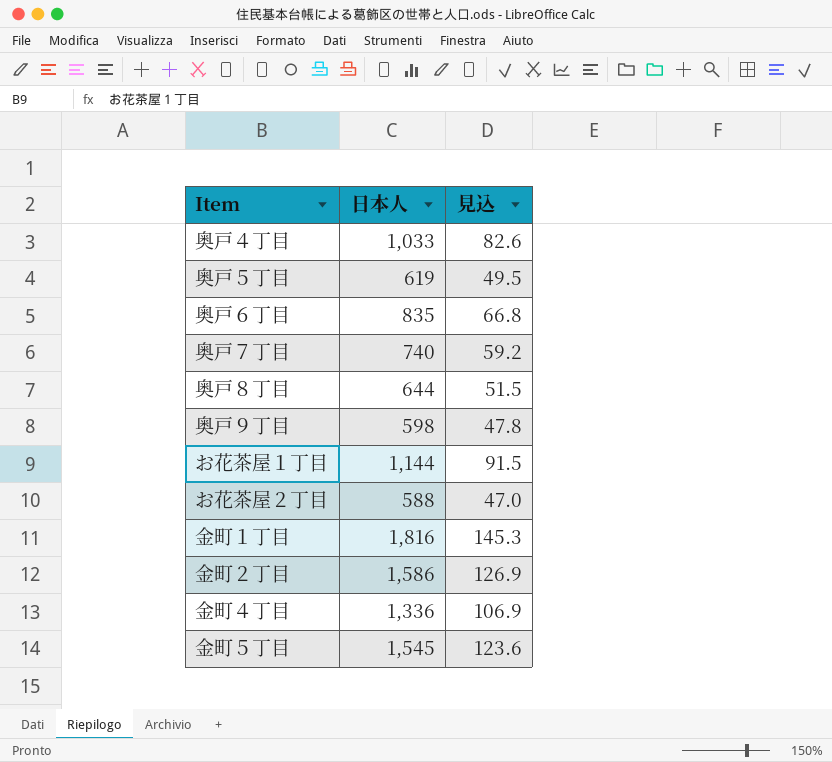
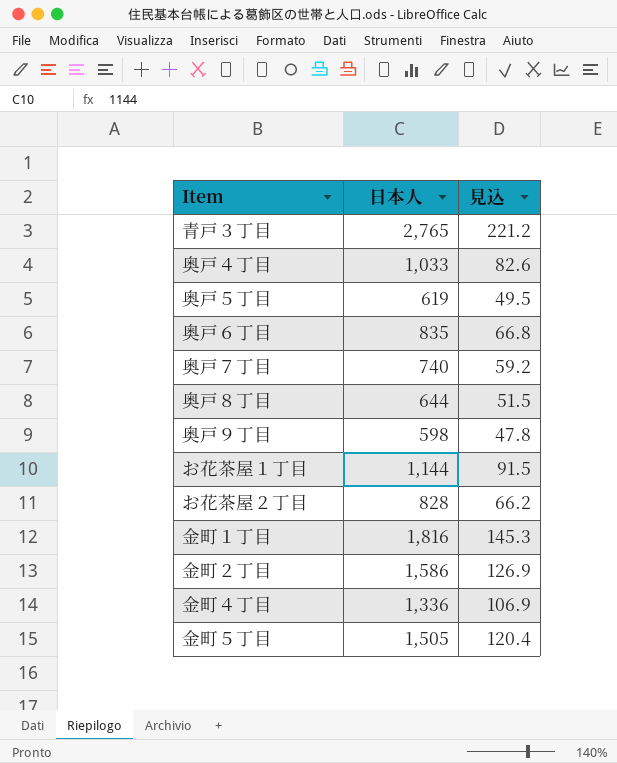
row 青戸３丁目: none -> 2,765 | 221.2
お花茶屋２丁目 | 日本人: 588 -> 828
お花茶屋２丁目 | 見込: 47.0 -> 66.2
金町５丁目 | 日本人: 1,545 -> 1,505
金町５丁目 | 見込: 123.6 -> 120.4

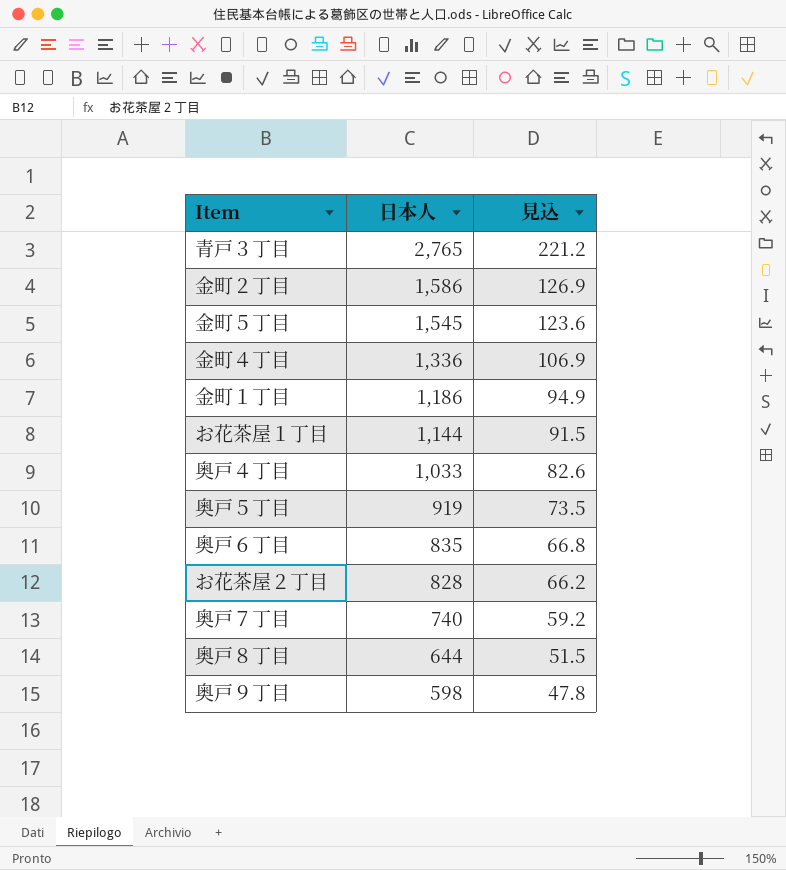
row order: none -> 日本人 descending
金町５丁目 | 日本人: 1,505 -> 1,545
金町５丁目 | 見込: 120.4 -> 123.6
金町１丁目 | 日本人: 1,816 -> 1,186
金町１丁目 | 見込: 145.3 -> 94.9
奥戸５丁目 | 日本人: 619 -> 919
奥戸５丁目 | 見込: 49.5 -> 73.5

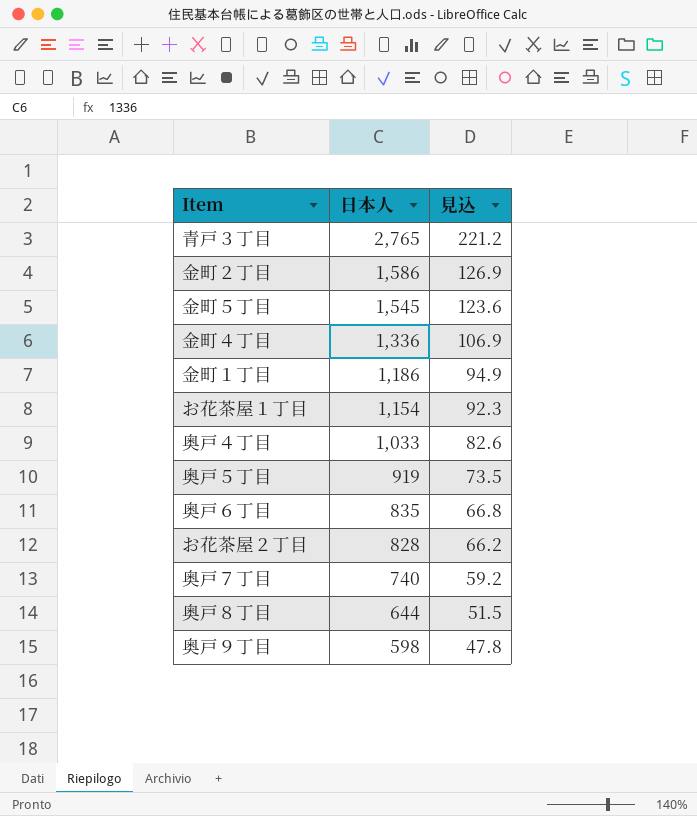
お花茶屋１丁目 | 日本人: 1,144 -> 1,154
お花茶屋１丁目 | 見込: 91.5 -> 92.3

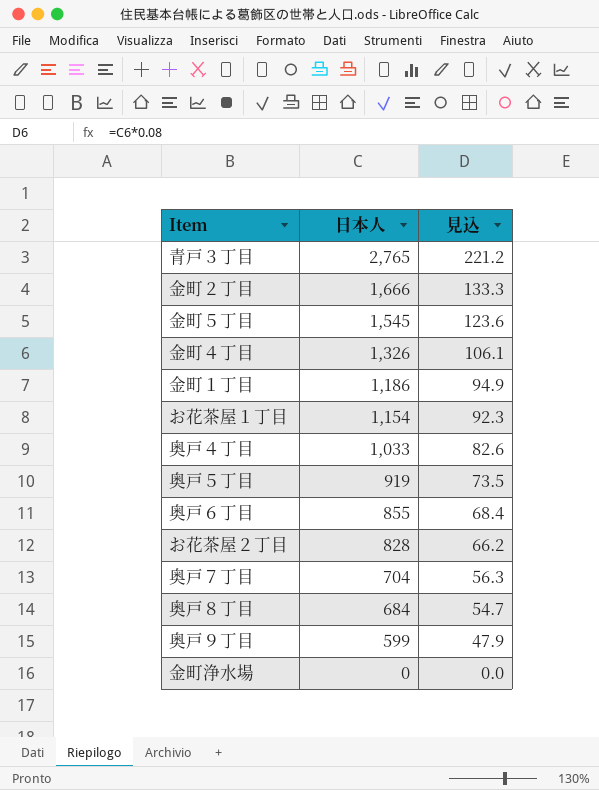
金町２丁目 | 日本人: 1,586 -> 1,666
金町２丁目 | 見込: 126.9 -> 133.3
金町４丁目 | 日本人: 1,336 -> 1,326
金町４丁目 | 見込: 106.9 -> 106.1
奥戸６丁目 | 日本人: 835 -> 855
奥戸６丁目 | 見込: 66.8 -> 68.4
奥戸７丁目 | 日本人: 740 -> 704
奥戸７丁目 | 見込: 59.2 -> 56.3
奥戸８丁目 | 日本人: 644 -> 684
奥戸８丁目 | 見込: 51.5 -> 54.7
奥戸９丁目 | 日本人: 598 -> 599
奥戸９丁目 | 見込: 47.8 -> 47.9
row 金町浄水場: none -> 0 | 0.0

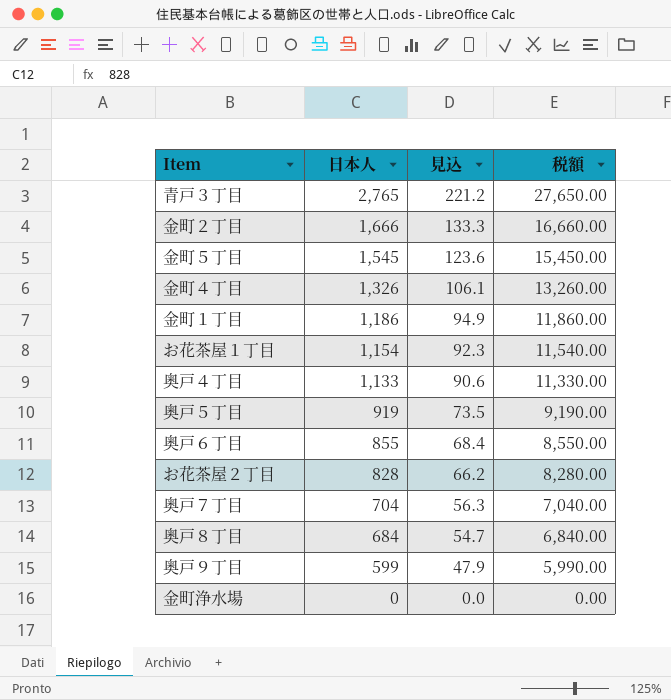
column 税額 | formula: none -> [日本人] * 10
奥戸４丁目 | 日本人: 1,033 -> 1,133
奥戸４丁目 | 見込: 82.6 -> 90.6

